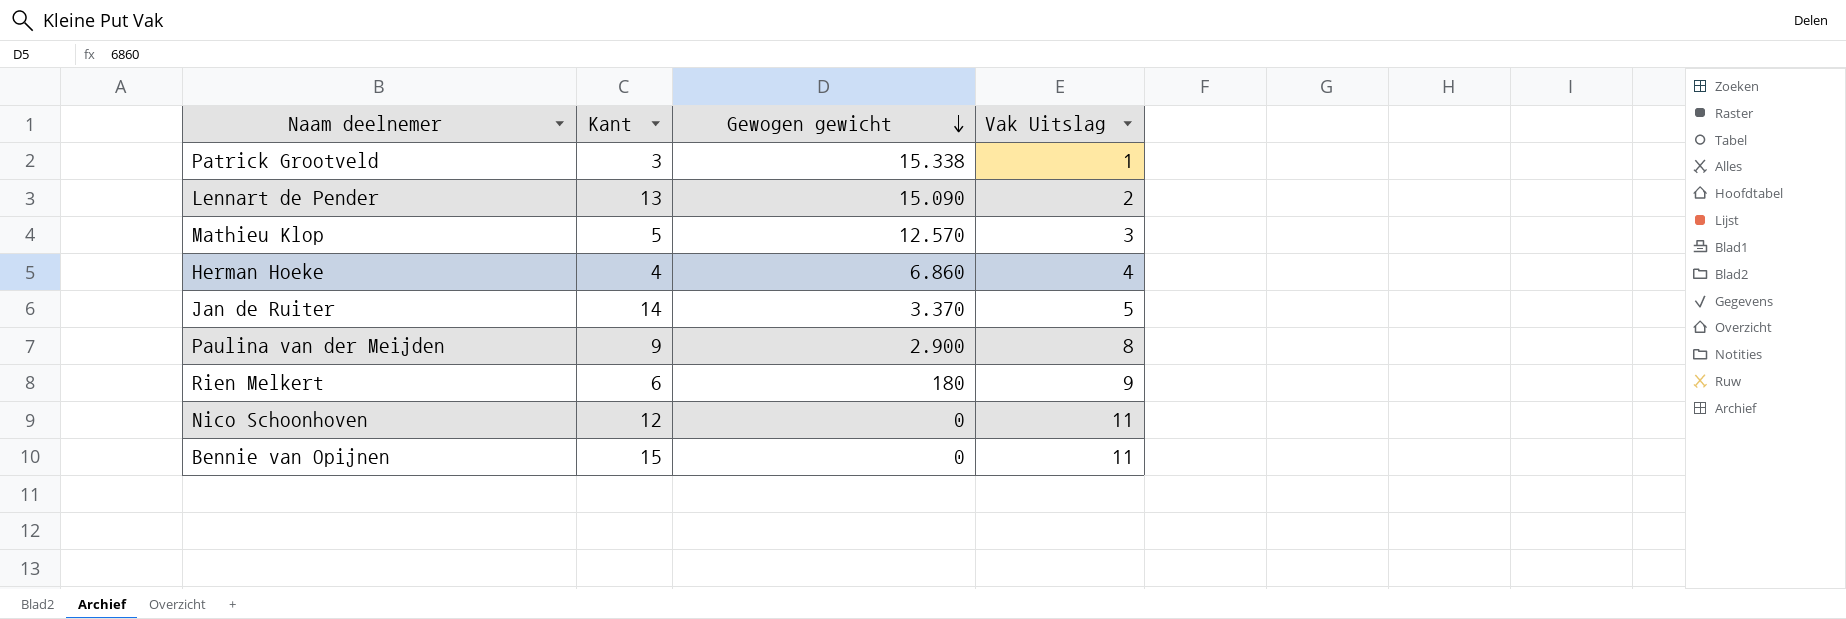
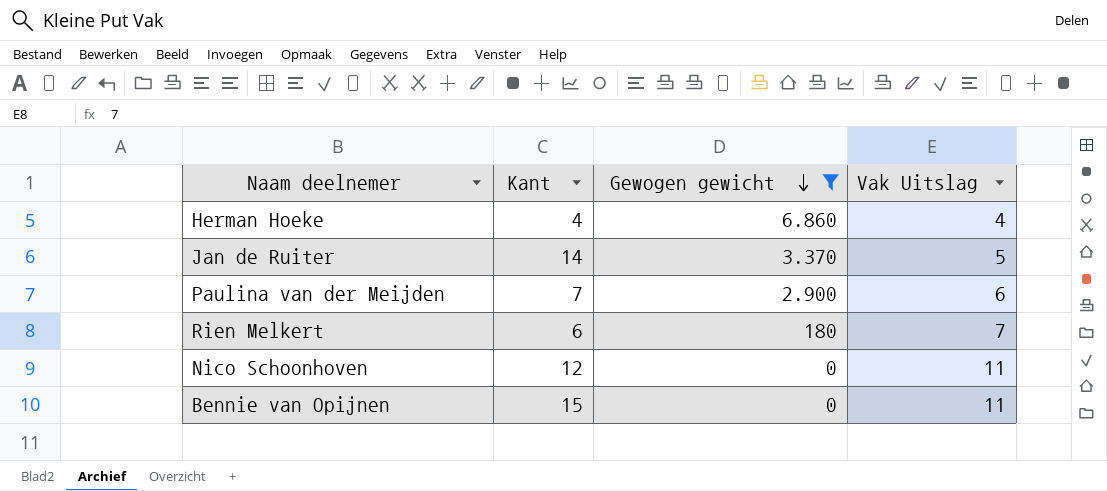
filter: none -> Gewogen gewicht <= 6.860
Paulina van der Meijden | Kant: 9 -> 7
Paulina van der Meijden | Vak Uitslag: 8 -> 6
Rien Melkert | Vak Uitslag: 9 -> 7

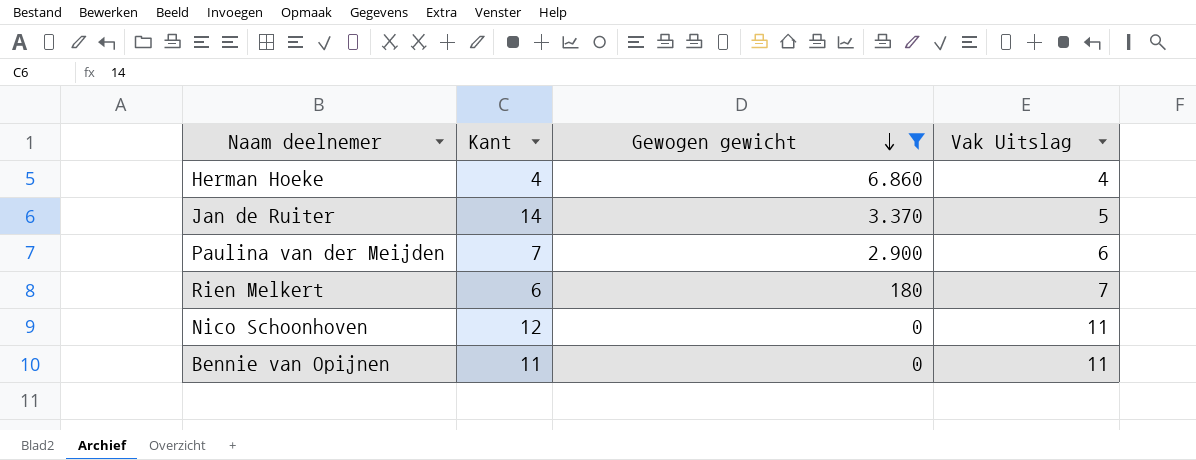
Bennie van Opijnen | Kant: 15 -> 11

